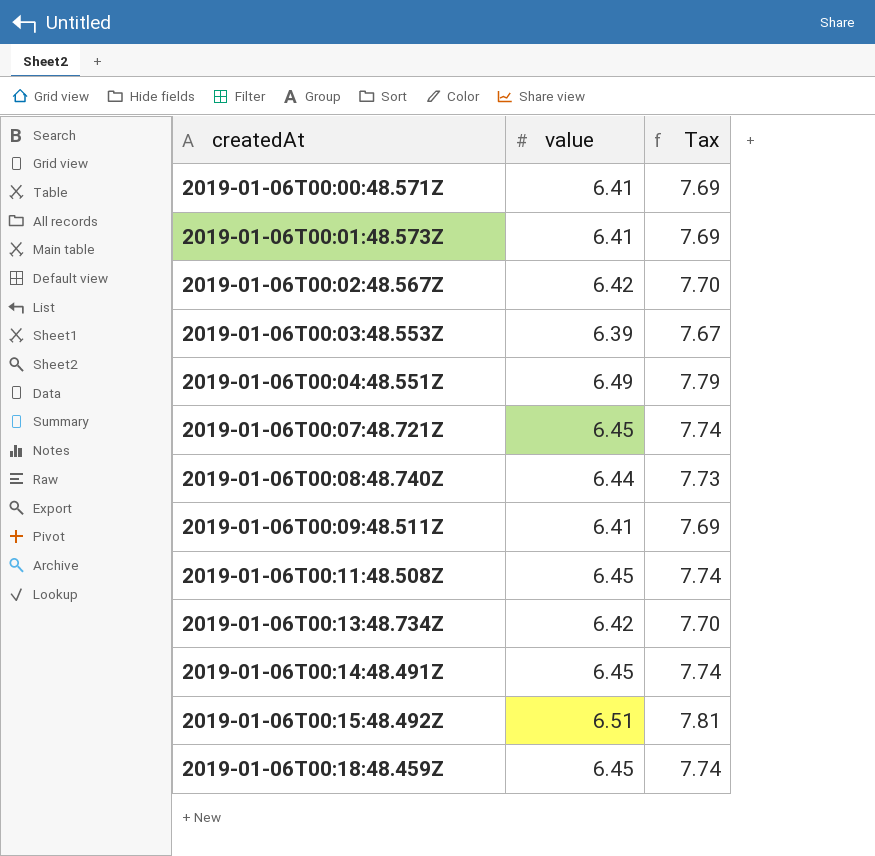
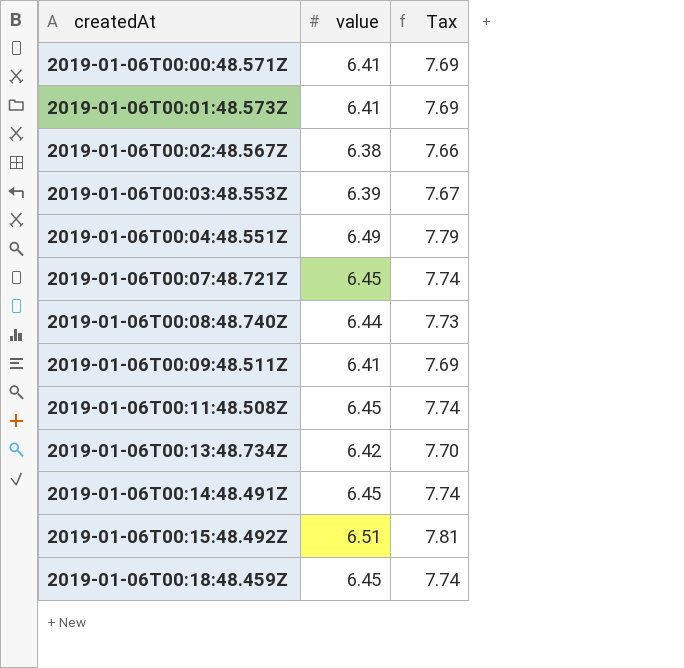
2019-01-06T00:02:48.567Z | value: 6.42 -> 6.38
2019-01-06T00:02:48.567Z | Tax: 7.70 -> 7.66

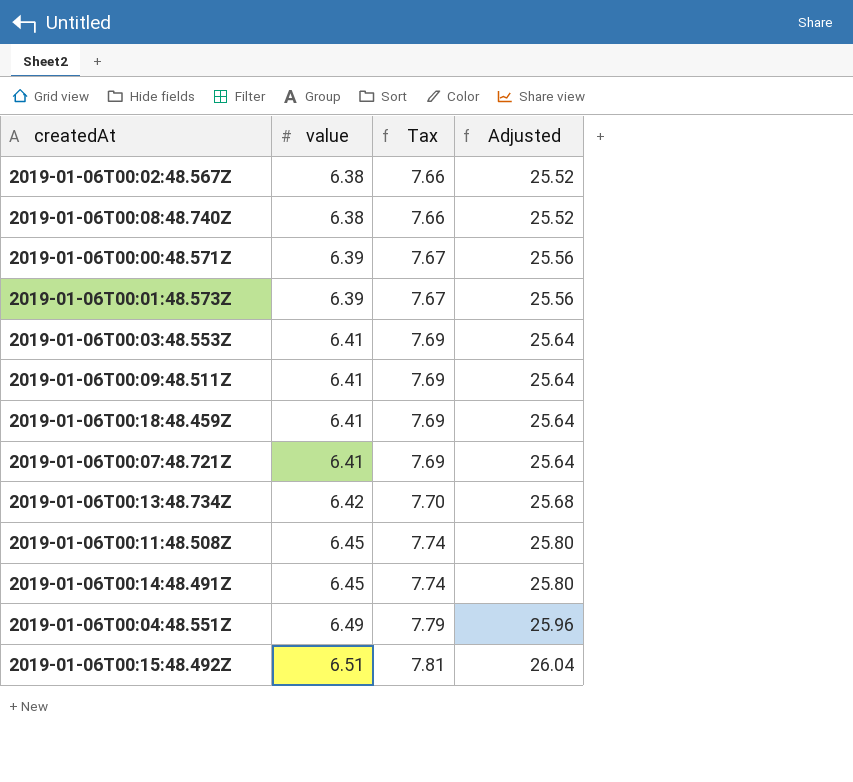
row order: createdAt ascending -> value ascending
column Adjusted | formula: none -> [value] * 4
2019-01-06T00:08:48.740Z | value: 6.44 -> 6.38
2019-01-06T00:08:48.740Z | Tax: 7.73 -> 7.66
2019-01-06T00:00:48.571Z | value: 6.41 -> 6.39
2019-01-06T00:00:48.571Z | Tax: 7.69 -> 7.67
2019-01-06T00:01:48.573Z | value: 6.41 -> 6.39
2019-01-06T00:01:48.573Z | Tax: 7.69 -> 7.67
2019-01-06T00:03:48.553Z | value: 6.39 -> 6.41
2019-01-06T00:03:48.553Z | Tax: 7.67 -> 7.69
2019-01-06T00:18:48.459Z | value: 6.45 -> 6.41
2019-01-06T00:18:48.459Z | Tax: 7.74 -> 7.69
2019-01-06T00:07:48.721Z | value: 6.45 -> 6.41
2019-01-06T00:07:48.721Z | Tax: 7.74 -> 7.69

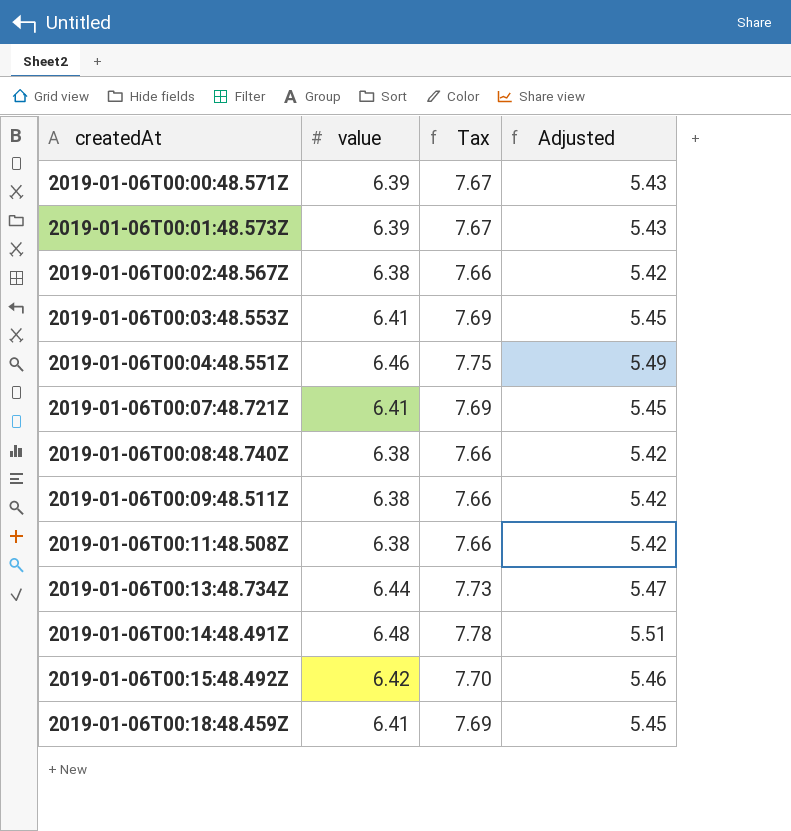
row order: value ascending -> createdAt ascending
column Adjusted | formula: [value] * 4 -> [value] * 0.85
2019-01-06T00:04:48.551Z | value: 6.49 -> 6.46
2019-01-06T00:04:48.551Z | Tax: 7.79 -> 7.75
2019-01-06T00:09:48.511Z | value: 6.41 -> 6.38
2019-01-06T00:09:48.511Z | Tax: 7.69 -> 7.66
2019-01-06T00:11:48.508Z | value: 6.45 -> 6.38
2019-01-06T00:11:48.508Z | Tax: 7.74 -> 7.66
2019-01-06T00:13:48.734Z | value: 6.42 -> 6.44
2019-01-06T00:13:48.734Z | Tax: 7.70 -> 7.73
2019-01-06T00:14:48.491Z | value: 6.45 -> 6.48
2019-01-06T00:14:48.491Z | Tax: 7.74 -> 7.78
2019-01-06T00:15:48.492Z | value: 6.51 -> 6.42
2019-01-06T00:15:48.492Z | Tax: 7.81 -> 7.70

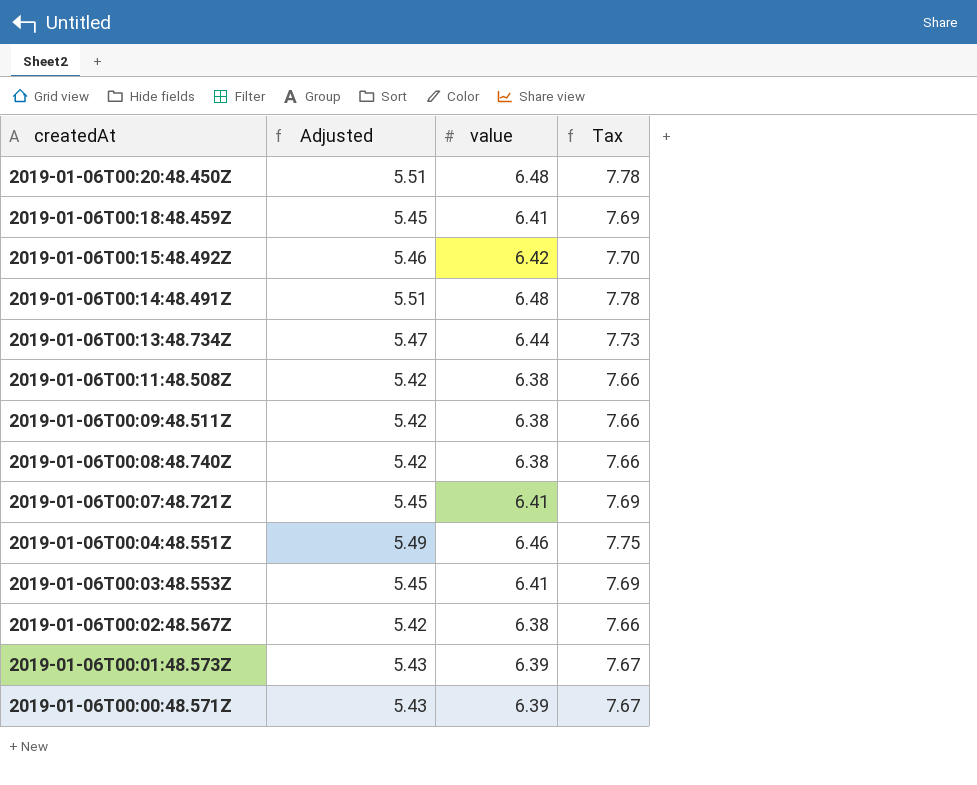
row order: createdAt ascending -> createdAt descending
column Adjusted | position: 4 -> 2
row 2019-01-06T00:20:48.450Z: none -> 5.51 | 6.48 | 7.78

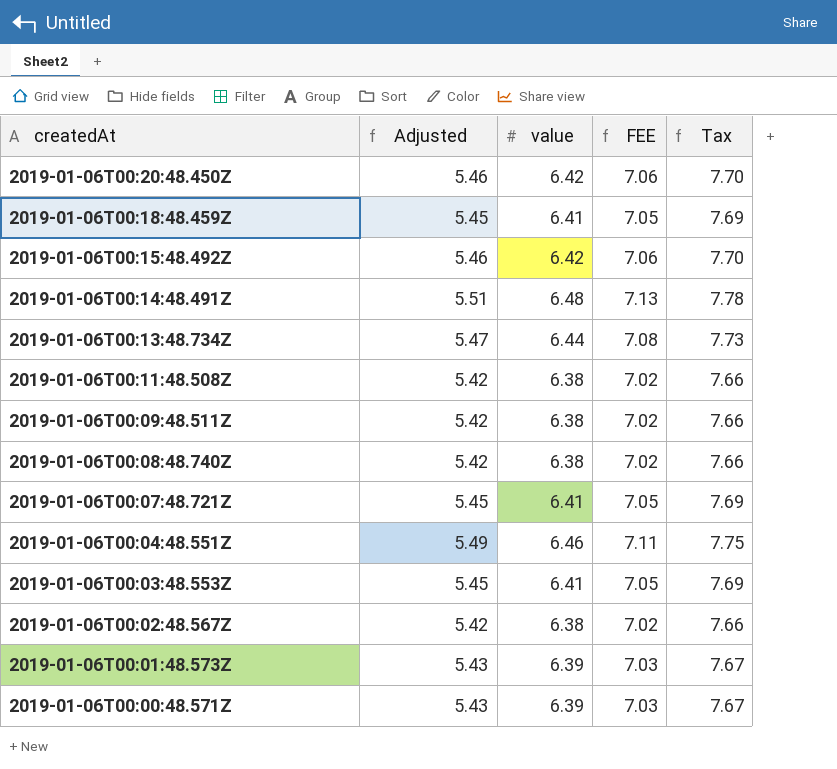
column FEE | formula: none -> [value] * 1.1
2019-01-06T00:20:48.450Z | Adjusted: 5.51 -> 5.46
2019-01-06T00:20:48.450Z | value: 6.48 -> 6.42
2019-01-06T00:20:48.450Z | Tax: 7.78 -> 7.70

